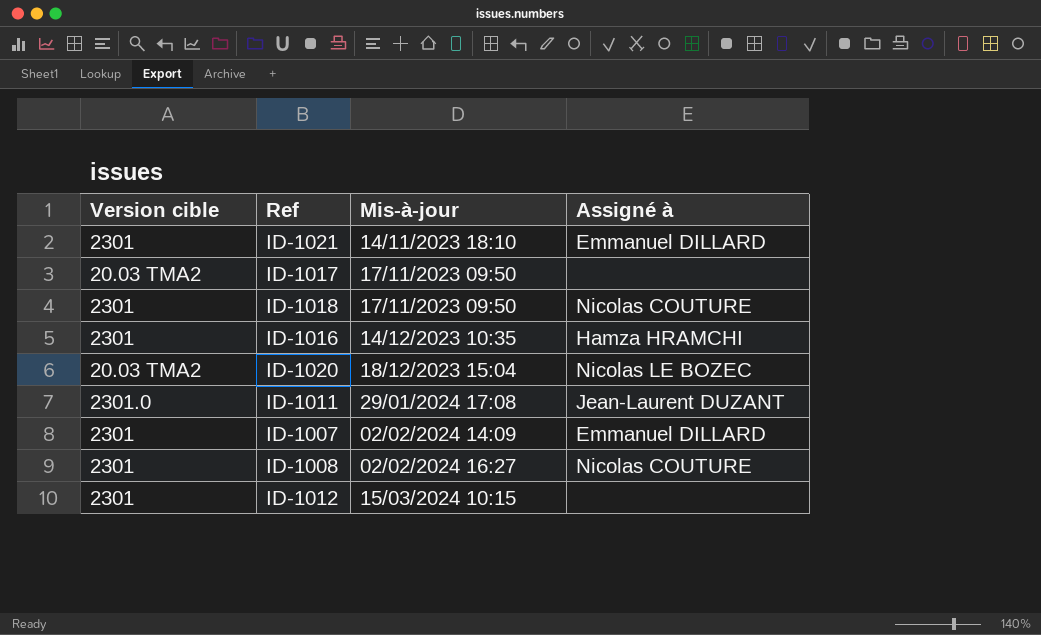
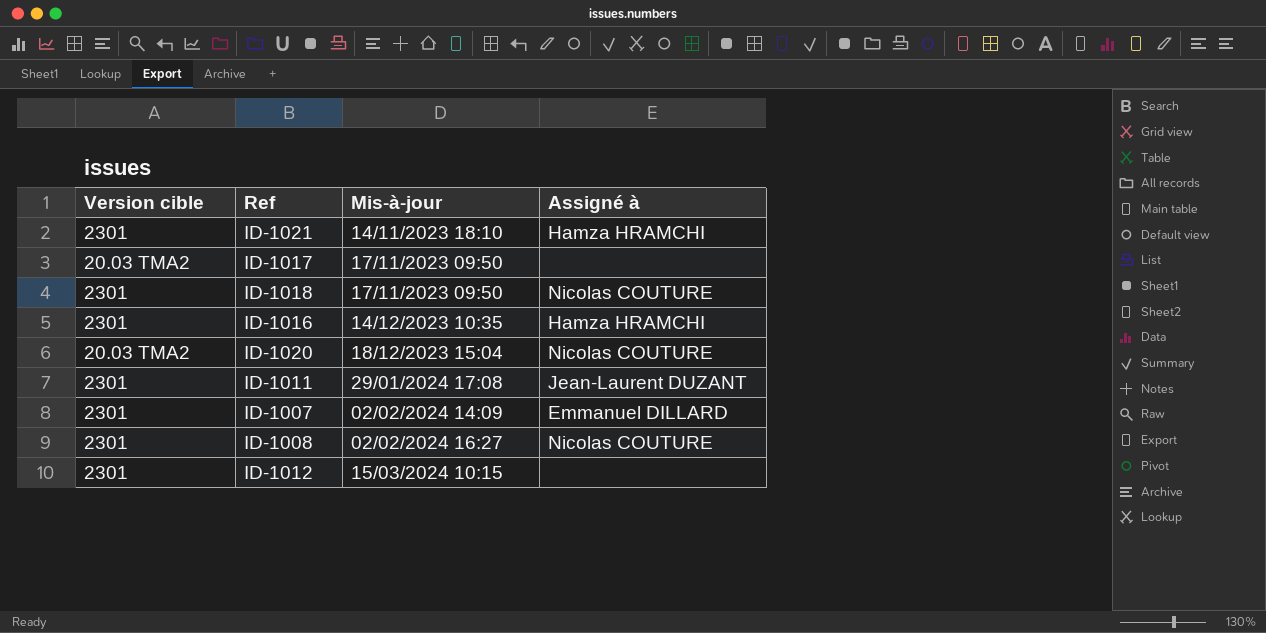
ID-1021 | Assigné à: Emmanuel DILLARD -> Hamza HRAMCHI
ID-1020 | Assigné à: Nicolas LE BOZEC -> Nicolas COUTURE
ID-1011 | Version cible: 2301.0 -> 2301

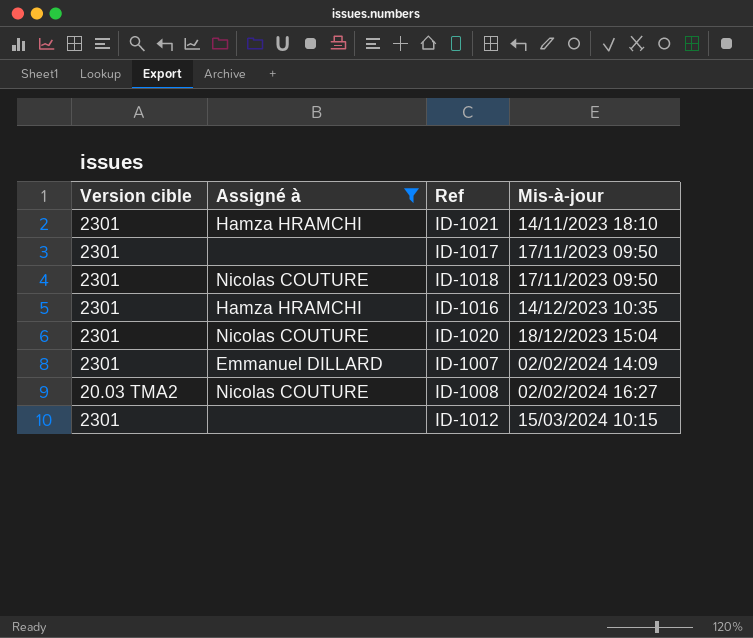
filter: none -> Assigné à != Jean-Laurent DUZANT
column Assigné à | position: 4 -> 2
ID-1017 | Version cible: 20.03 TMA2 -> 2301
ID-1020 | Version cible: 20.03 TMA2 -> 2301
ID-1008 | Version cible: 2301 -> 20.03 TMA2

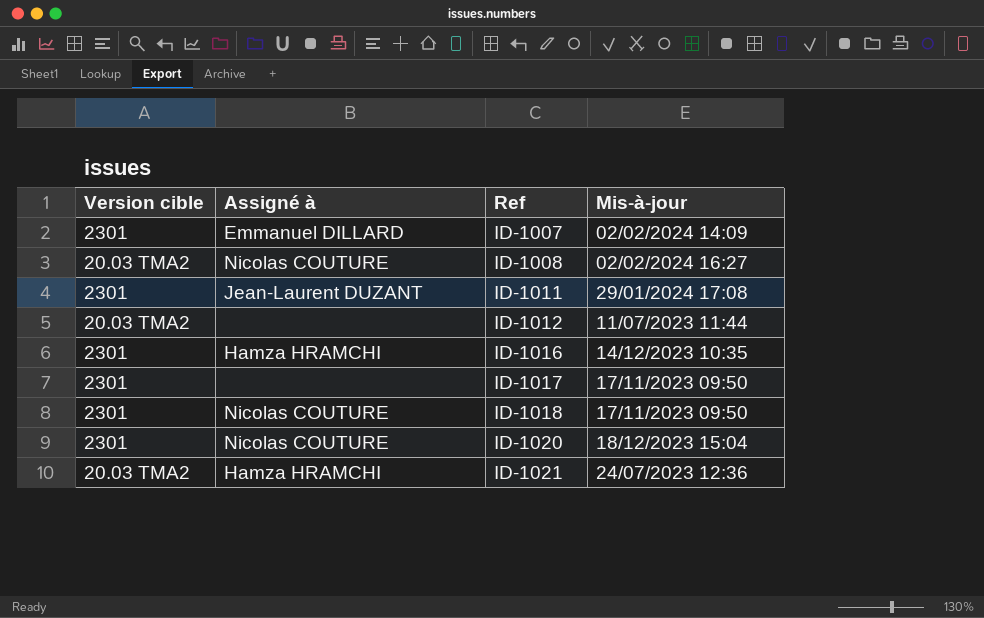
filter: Assigné à != Jean-Laurent DUZANT -> none
row order: Mis-à-jour ascending -> Ref ascending
ID-1012 | Version cible: 2301 -> 20.03 TMA2
ID-1012 | Mis-à-jour: 15/03/2024 10:15 -> 11/07/2023 11:44
ID-1021 | Version cible: 2301 -> 20.03 TMA2
ID-1021 | Mis-à-jour: 14/11/2023 18:10 -> 24/07/2023 12:36

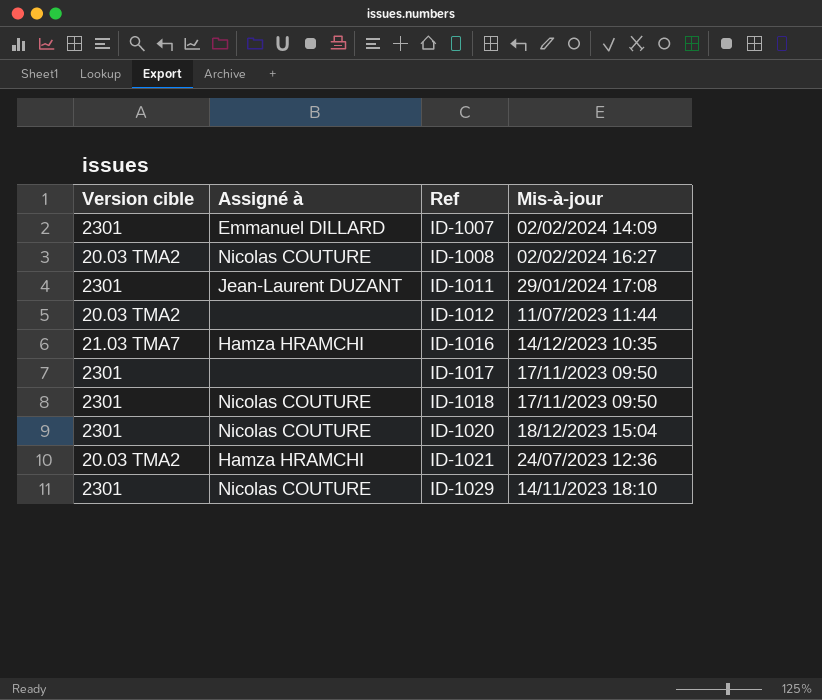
ID-1016 | Version cible: 2301 -> 21.03 TMA7
row ID-1029: none -> 2301 | Nicolas COUTURE | 14/11/2023 18:10

